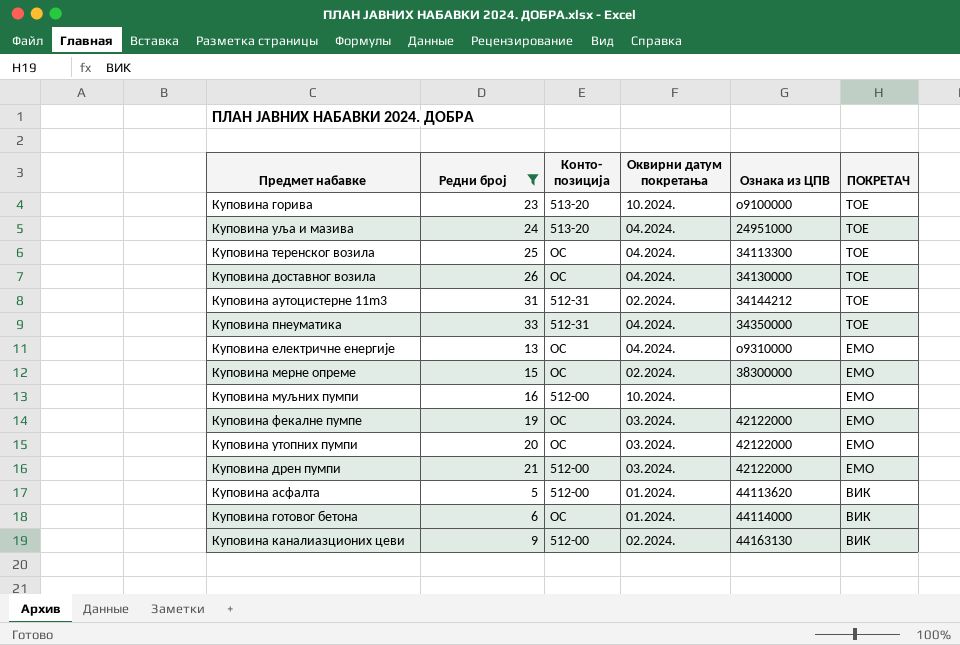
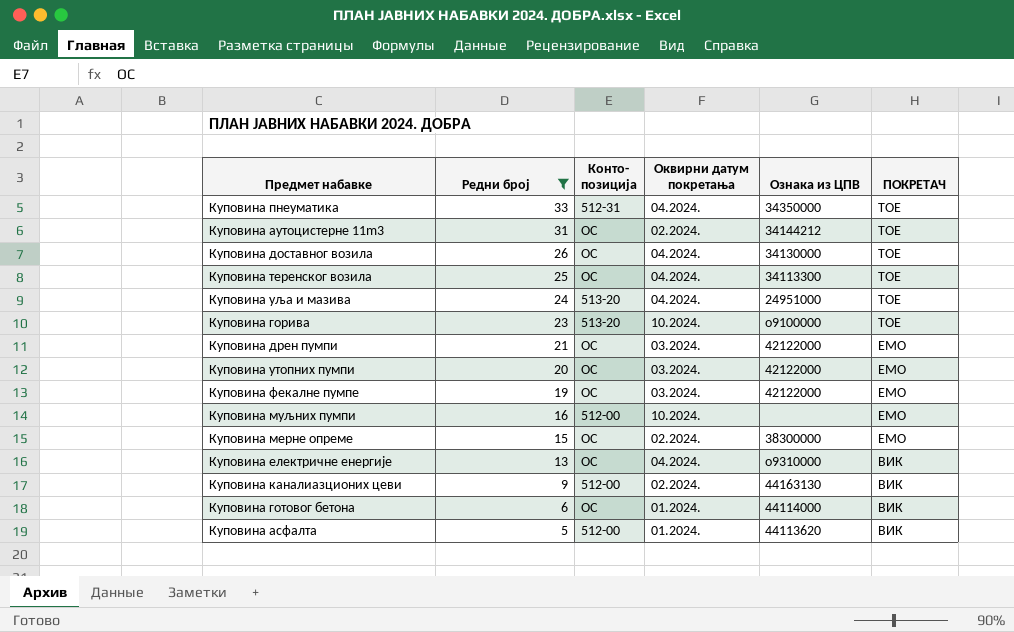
row order: ПОКРЕТАЧ descending -> Редни број descending
Куповина аутоцистерне 11m3 | Конто- позиција: 512-31 -> ОС
Куповина дрен пумпи | Конто- позиција: 512-00 -> ОС
Куповина електричне енергије | ПОКРЕТАЧ: ЕМО -> ВИК

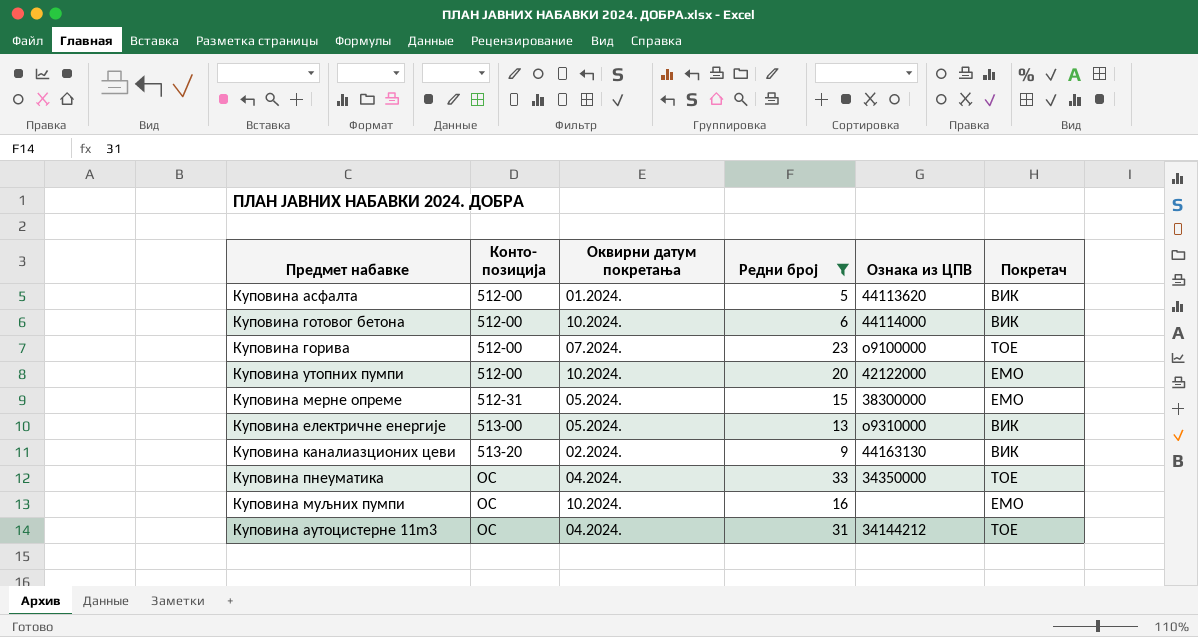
row order: Редни број descending -> Конто- позиција ascending
column Редни број | position: 2 -> 4
column name: ПОКРЕТАЧ -> Покретач
row Куповина доставног возила: 26 | ОС | 04.2024. | 34130000 | ТОЕ -> none
row Куповина теренског возила: 25 | ОС | 04.2024. | 34113300 | ТОЕ -> none
row Куповина уља и мазива: 24 | 513-20 | 04.2024. | 24951000 | ТОЕ -> none
row Куповина дрен пумпи: 21 | ОС | 03.2024. | 42122000 | ЕМО -> none
row Куповина фекалне пумпе: 19 | ОС | 03.2024. | 42122000 | ЕМО -> none
Куповина готовог бетона | Конто- позиција: ОС -> 512-00
Куповина готовог бетона | Оквирни датум покретања: 01.2024. -> 10.2024.
Куповина горива | Конто- позиција: 513-20 -> 512-00
Куповина горива | Оквирни датум покретања: 10.2024. -> 07.2024.
Куповина утопних пумпи | Конто- позиција: ОС -> 512-00
Куповина утопних пумпи | Оквирни датум покретања: 03.2024. -> 10.2024.
Куповина мерне опреме | Конто- позиција: ОС -> 512-31
Куповина мерне опреме | Оквирни датум покретања: 02.2024. -> 05.2024.
Куповина електричне енергије | Конто- позиција: ОС -> 513-00
Куповина електричне енергије | Оквирни датум покретања: 04.2024. -> 05.2024.
Куповина каналиазционих цеви | Конто- позиција: 512-00 -> 513-20
Куповина пнеуматика | Конто- позиција: 512-31 -> ОС
Куповина муљних пумпи | Конто- позиција: 512-00 -> ОС
Куповина аутоцистерне 11m3 | Оквирни датум покретања: 02.2024. -> 04.2024.

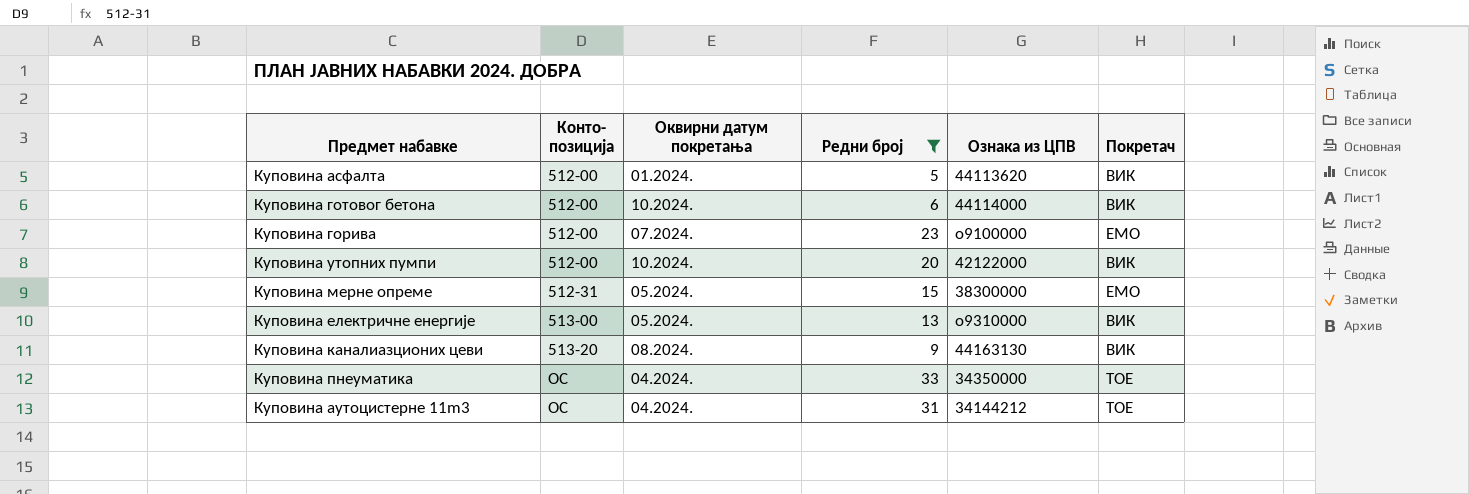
row Куповина муљних пумпи: ОС | 10.2024. | 16 | none | ЕМО -> none
Куповина горива | Покретач: ТОЕ -> ЕМО
Куповина утопних пумпи | Покретач: ЕМО -> ВИК
Куповина каналиазционих цеви | Оквирни датум покретања: 02.2024. -> 08.2024.

